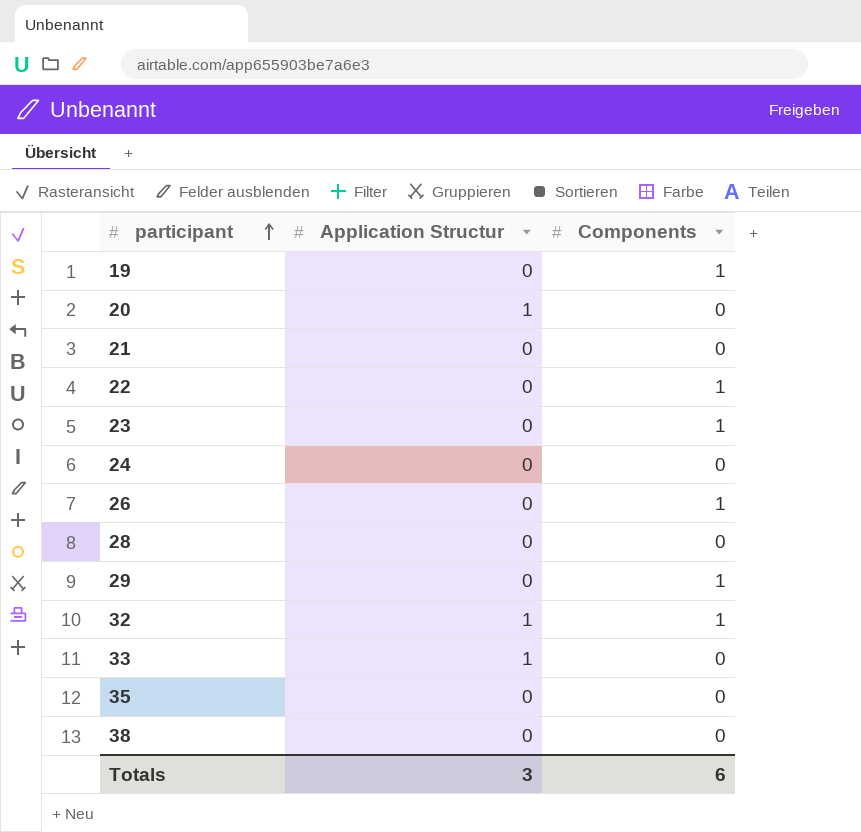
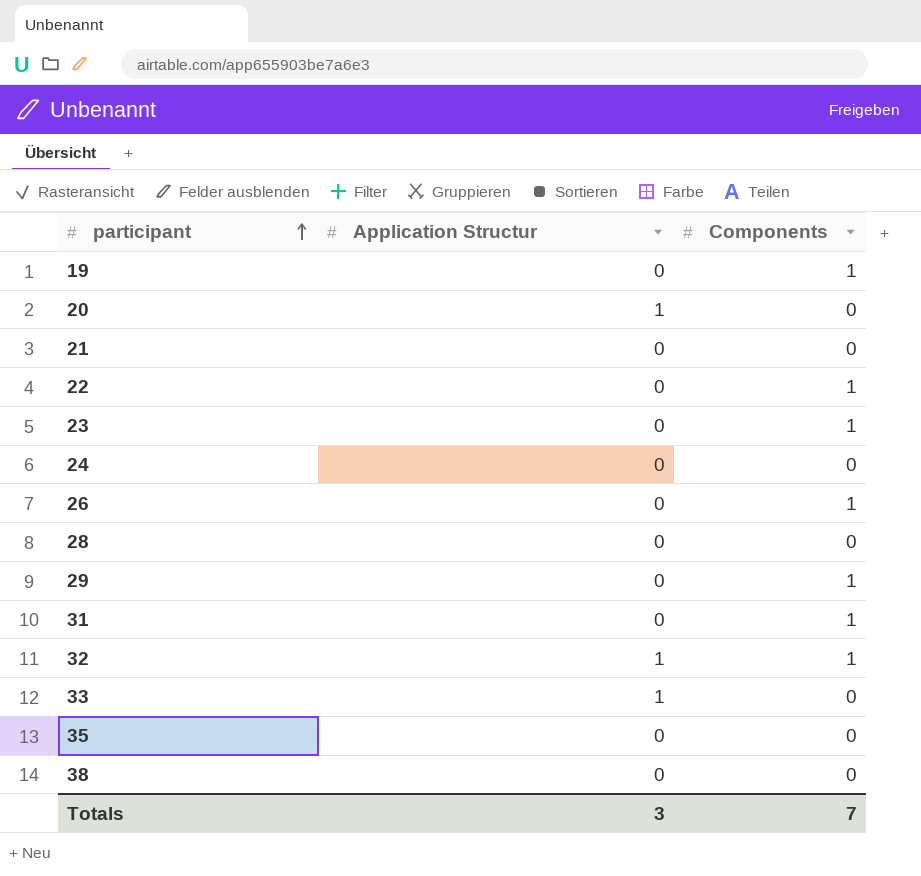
row 31: none -> 0 | 1
Totals | Components: 6 -> 7

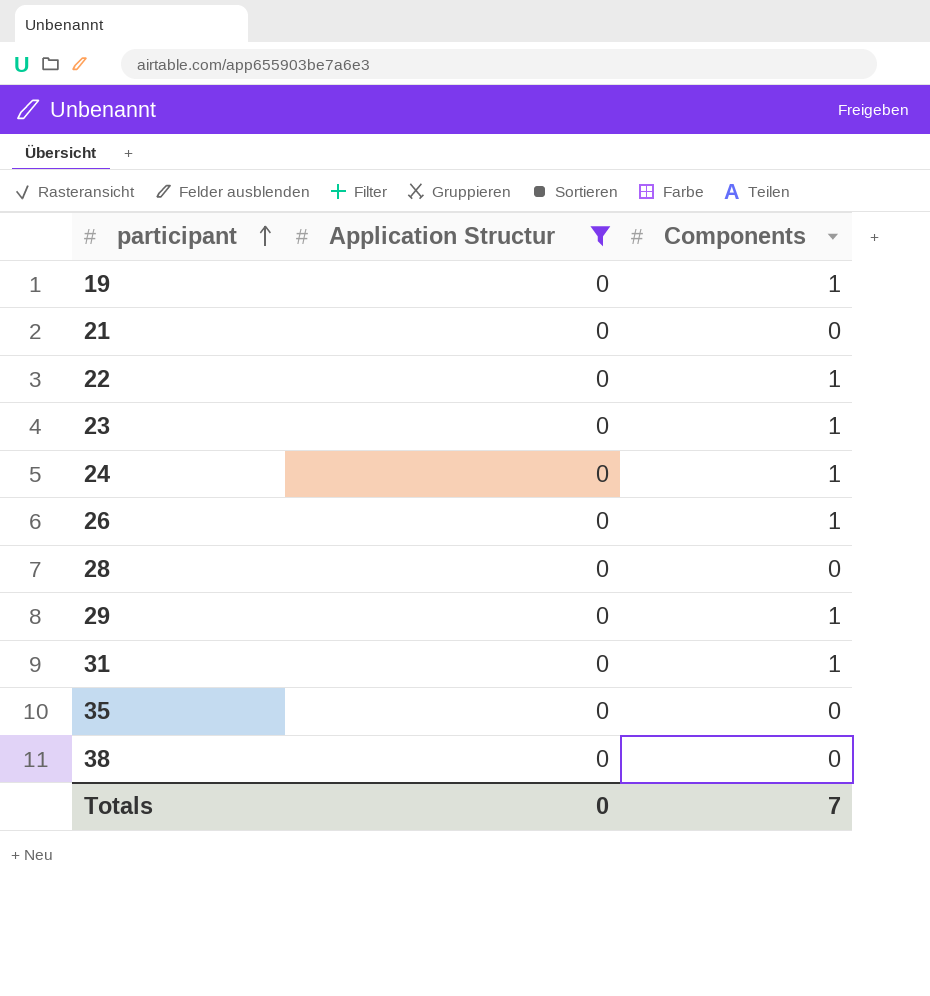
filter: none -> Application Structur = 0
24 | Components: 0 -> 1
Totals | Application Structur: 3 -> 0

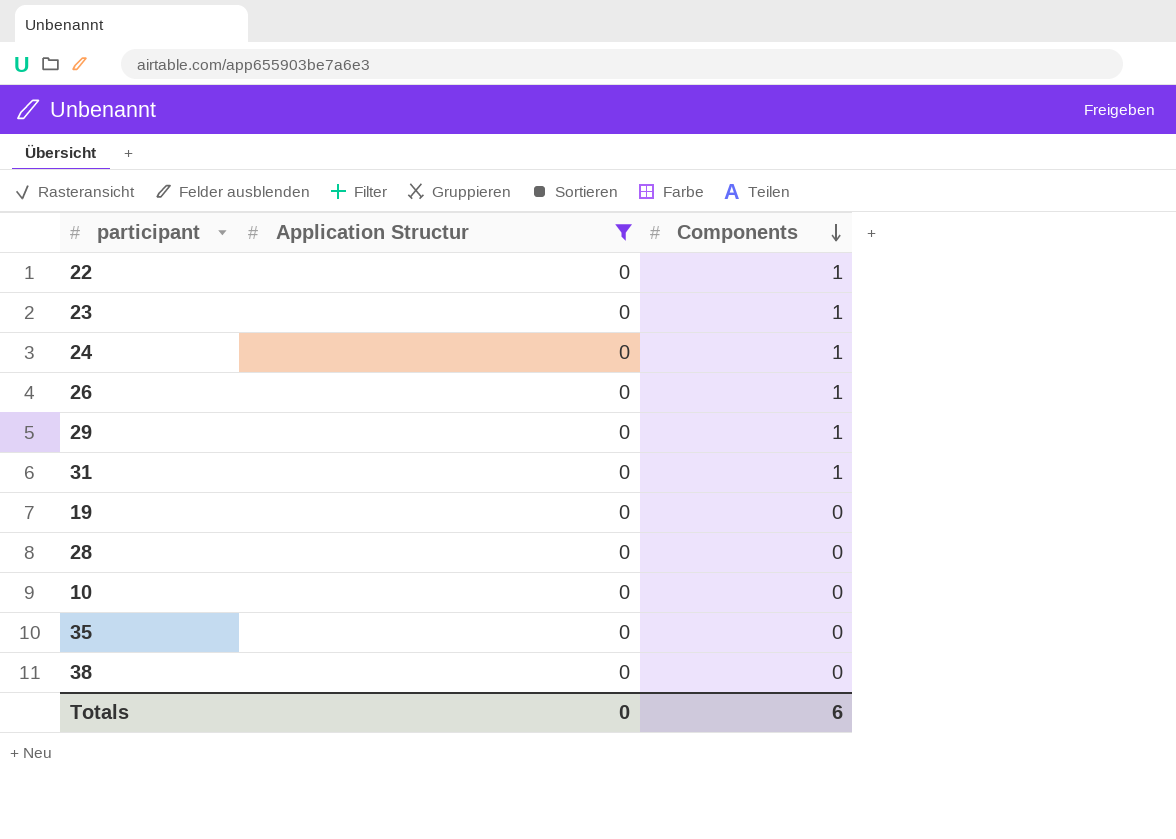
row order: participant ascending -> Components descending
row 21: 0 | 0 -> none
19 | Components: 1 -> 0
row 10: none -> 0 | 0
Totals | Components: 7 -> 6

